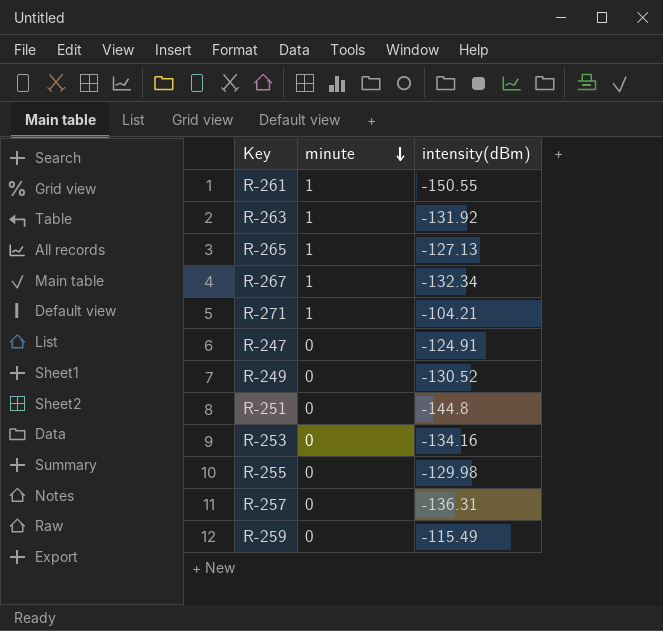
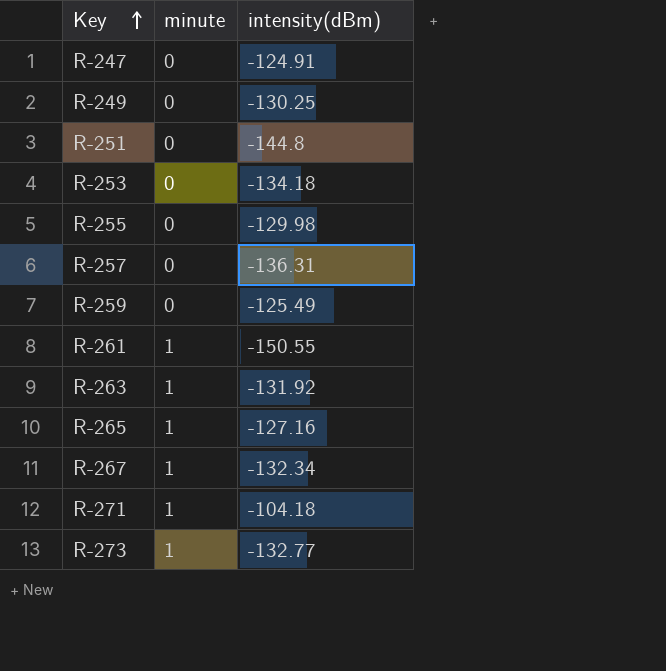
row order: minute descending -> Key ascending
R-249 | intensity(dBm): -130.52 -> -130.25
R-253 | intensity(dBm): -134.16 -> -134.18
R-259 | intensity(dBm): -115.49 -> -125.49
R-265 | intensity(dBm): -127.13 -> -127.16
R-271 | intensity(dBm): -104.21 -> -104.18
row R-273: none -> 1 | -132.77

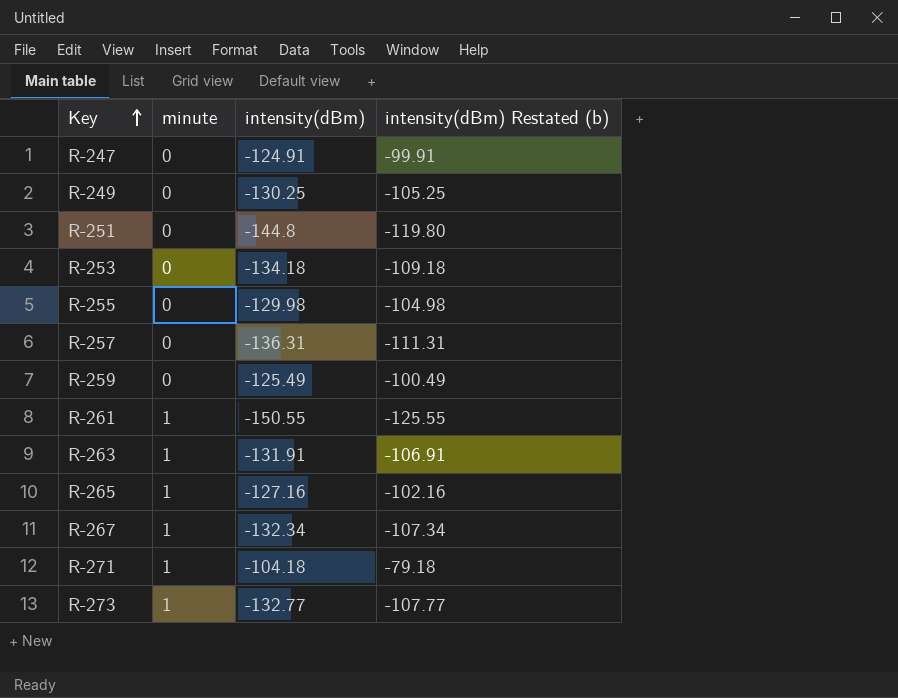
column intensity(dBm) Restated (b) | formula: none -> [intensity(dBm)] + 25
R-263 | intensity(dBm): -131.92 -> -131.91

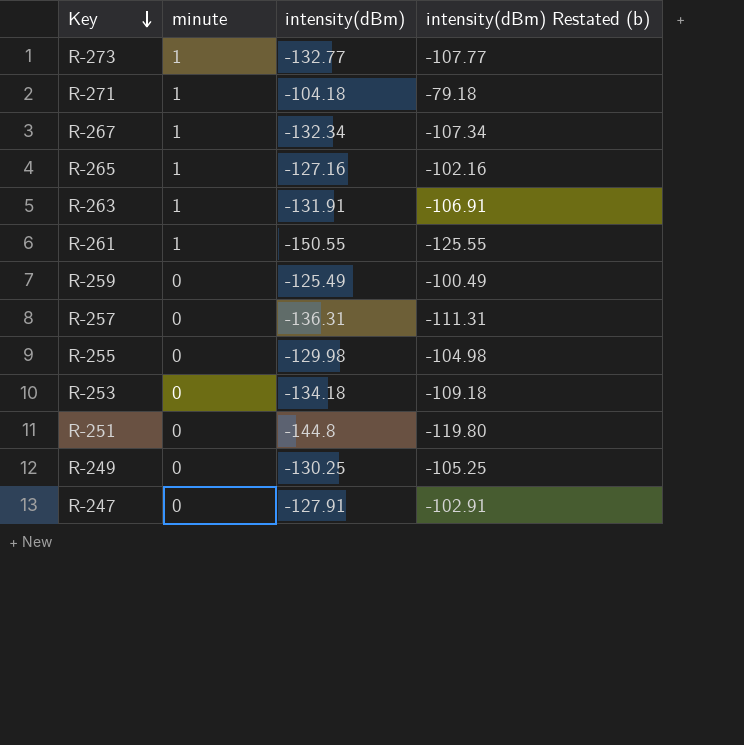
row order: Key ascending -> Key descending
R-247 | intensity(dBm): -124.91 -> -127.91
R-247 | intensity(dBm) Restated (b): -99.91 -> -102.91

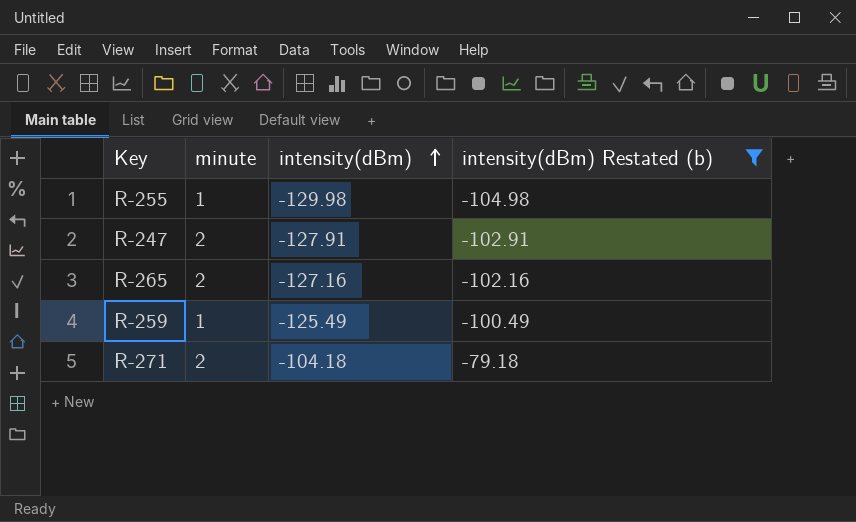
filter: none -> intensity(dBm) Restated (b) >= -104.98
row order: Key descending -> intensity(dBm) ascending
R-255 | minute: 0 -> 1
R-247 | minute: 0 -> 2
R-265 | minute: 1 -> 2
R-259 | minute: 0 -> 1
R-271 | minute: 1 -> 2

